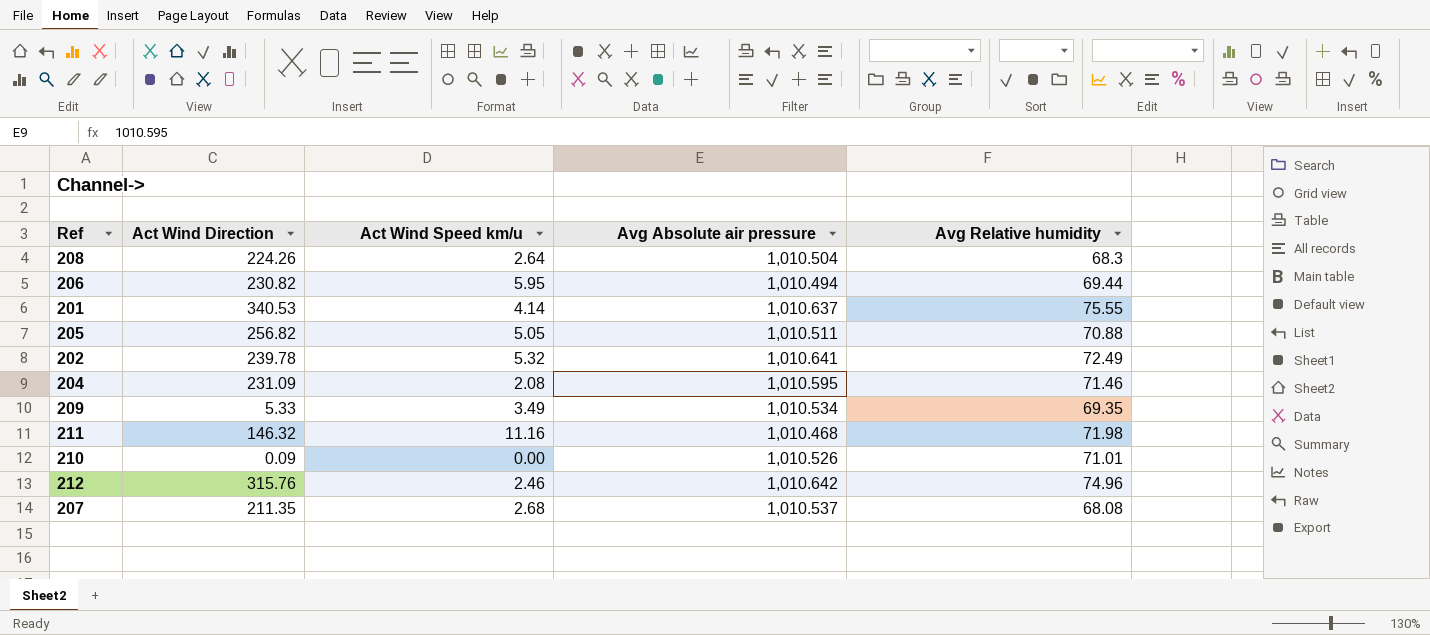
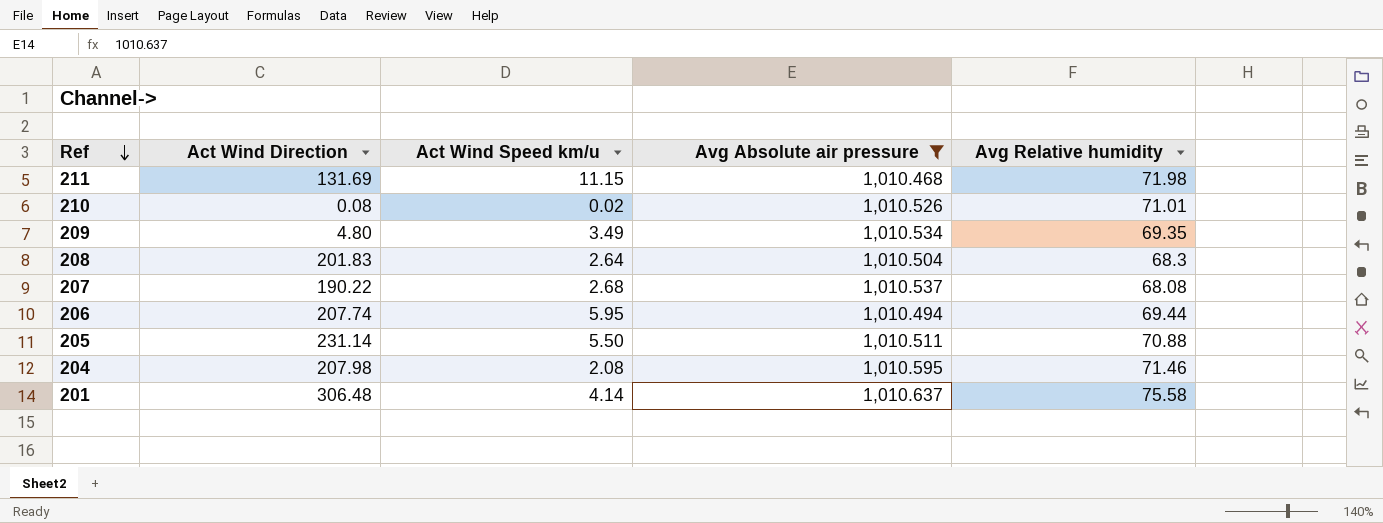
filter: none -> Avg Absolute air pressure <= 1,010.637
row order: none -> Ref descending
211 | Act Wind Direction: 146.32 -> 131.69
211 | Act Wind Speed km/u: 11.16 -> 11.15
210 | Act Wind Direction: 0.09 -> 0.08
210 | Act Wind Speed km/u: 0.00 -> 0.02
209 | Act Wind Direction: 5.33 -> 4.80
208 | Act Wind Direction: 224.26 -> 201.83
207 | Act Wind Direction: 211.35 -> 190.22
206 | Act Wind Direction: 230.82 -> 207.74
205 | Act Wind Direction: 256.82 -> 231.14
205 | Act Wind Speed km/u: 5.05 -> 5.50
204 | Act Wind Direction: 231.09 -> 207.98
201 | Act Wind Direction: 340.53 -> 306.48
201 | Avg Relative humidity: 75.55 -> 75.58

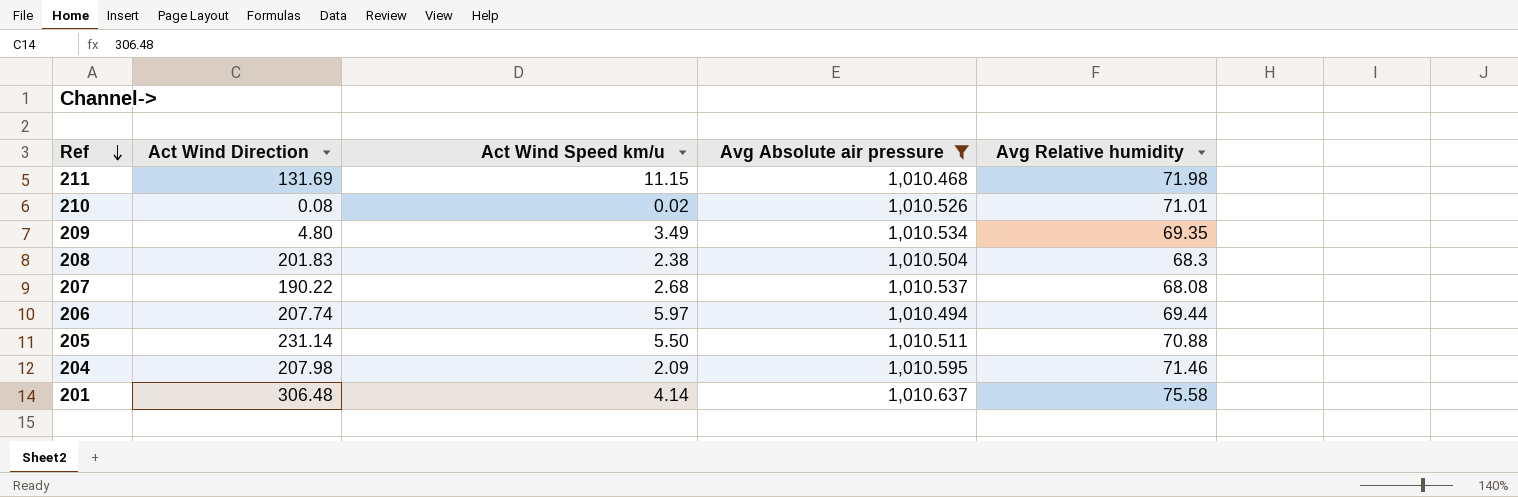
208 | Act Wind Speed km/u: 2.64 -> 2.38
206 | Act Wind Speed km/u: 5.95 -> 5.97
204 | Act Wind Speed km/u: 2.08 -> 2.09

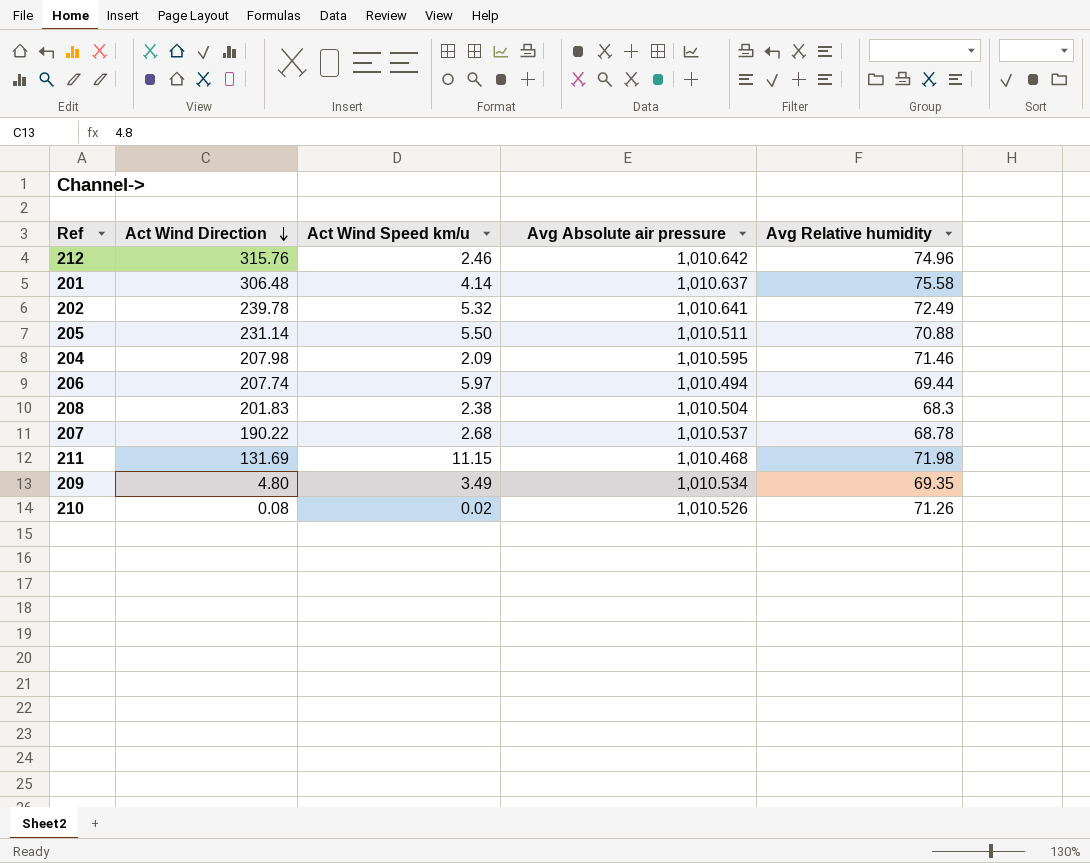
filter: Avg Absolute air pressure <= 1,010.637 -> none
row order: Ref descending -> Act Wind Direction descending
207 | Avg Relative humidity: 68.08 -> 68.78
210 | Avg Relative humidity: 71.01 -> 71.26

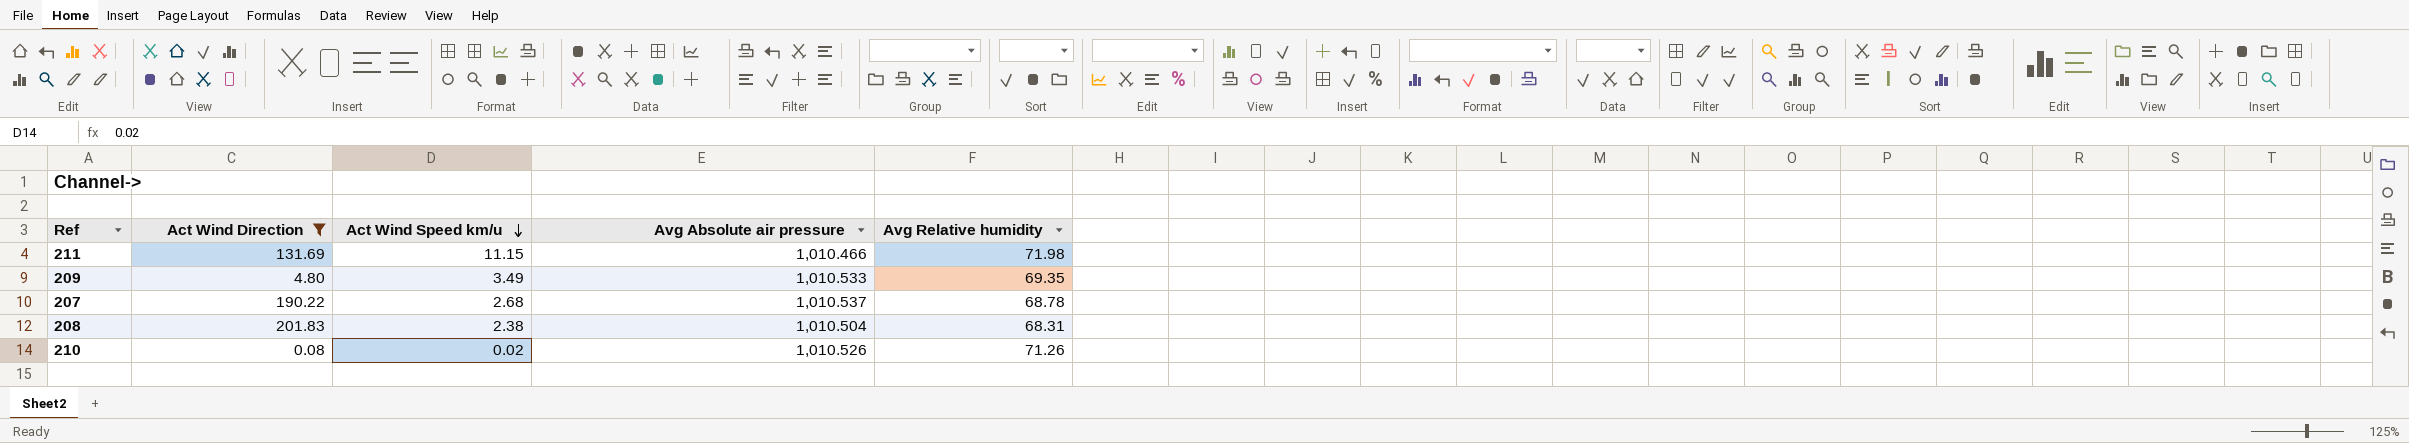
filter: none -> Act Wind Direction <= 201.83
row order: Act Wind Direction descending -> Act Wind Speed km/u descending
211 | Avg Absolute air pressure: 1,010.468 -> 1,010.466
209 | Avg Absolute air pressure: 1,010.534 -> 1,010.533
208 | Avg Relative humidity: 68.3 -> 68.31

